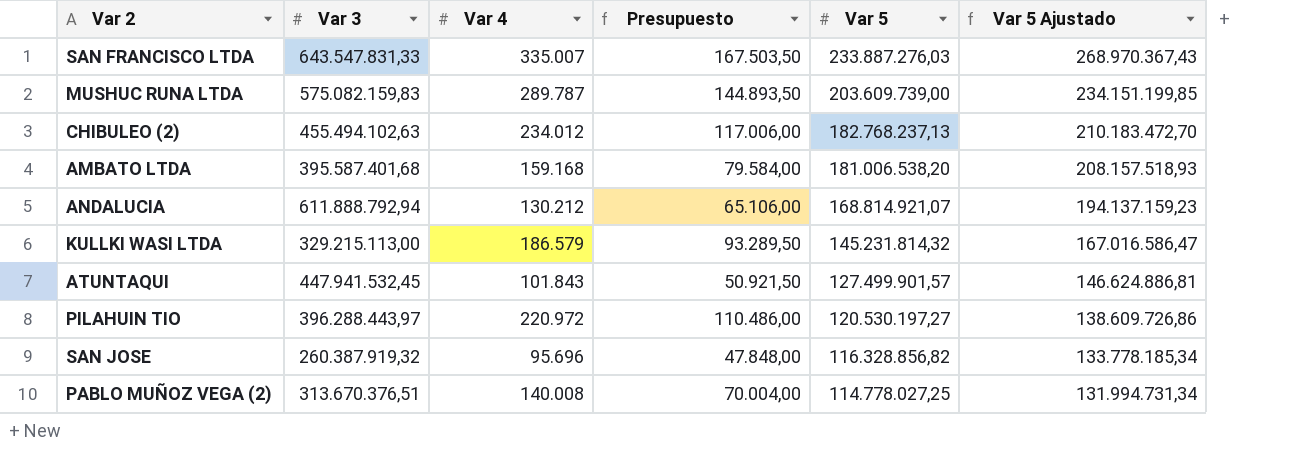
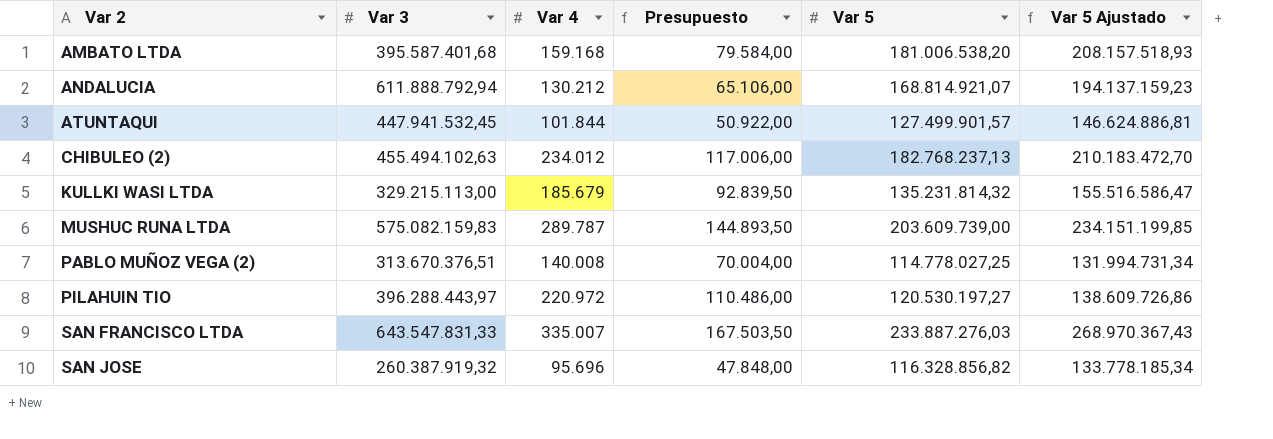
row order: Var 5 descending -> Var 2 ascending
ATUNTAQUI | Var 4: 101.843 -> 101.844
ATUNTAQUI | Presupuesto: 50.921,50 -> 50.922,00
KULLKI WASI LTDA | Var 4: 186.579 -> 185.679
KULLKI WASI LTDA | Presupuesto: 93.289,50 -> 92.839,50
KULLKI WASI LTDA | Var 5: 145.231.814,32 -> 135.231.814,32
KULLKI WASI LTDA | Var 5 Ajustado: 167.016.586,47 -> 155.516.586,47

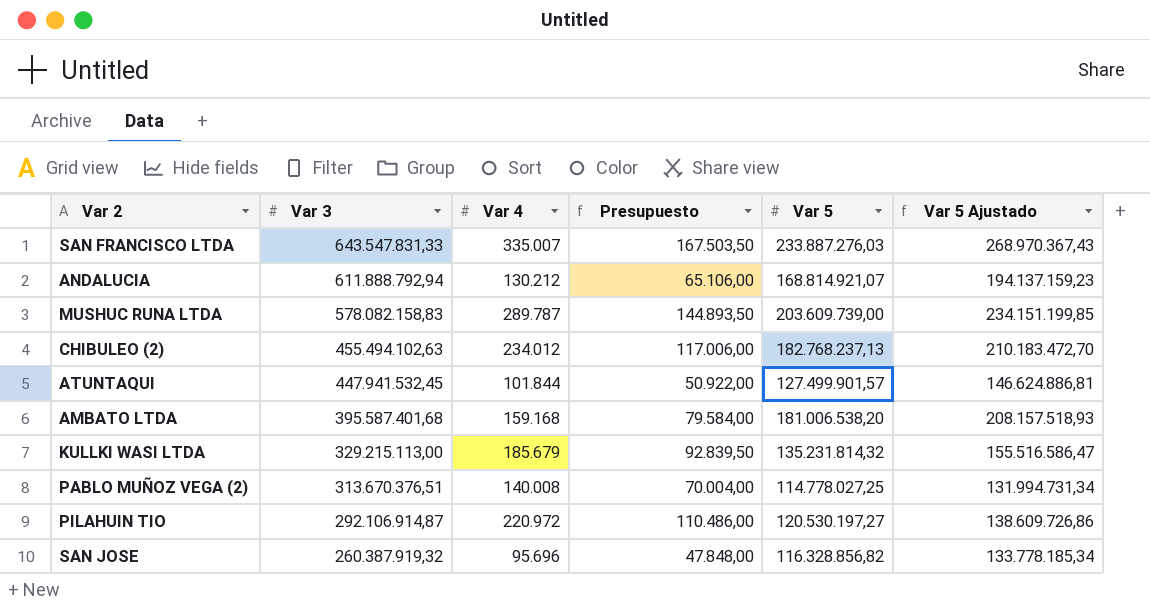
row order: Var 2 ascending -> Var 3 descending
MUSHUC RUNA LTDA | Var 3: 575.082.159,83 -> 578.082.158,83
PILAHUIN TIO | Var 3: 396.288.443,97 -> 292.106.914,87

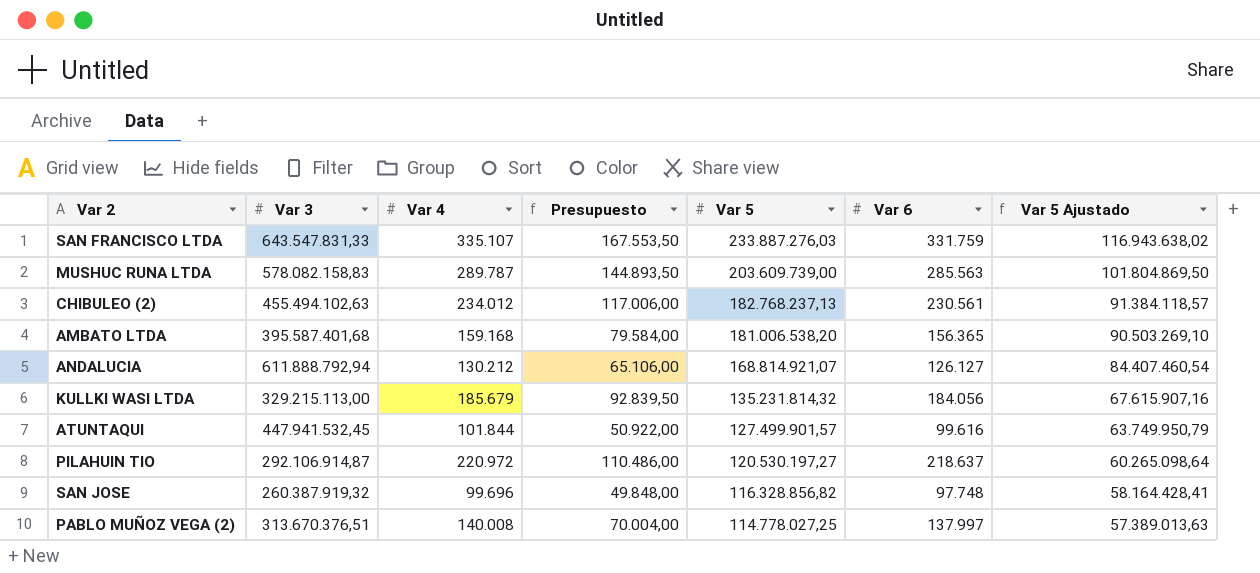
row order: Var 3 descending -> Var 5 descending
column Var 6 | position: none -> 6
column Var 5 Ajustado | formula: [Var 5] * 1,15 -> [Var 5] * 0,5
SAN FRANCISCO LTDA | Var 4: 335.007 -> 335.107
SAN FRANCISCO LTDA | Presupuesto: 167.503,50 -> 167.553,50
SAN JOSE | Var 4: 95.696 -> 99.696
SAN JOSE | Presupuesto: 47.848,00 -> 49.848,00

